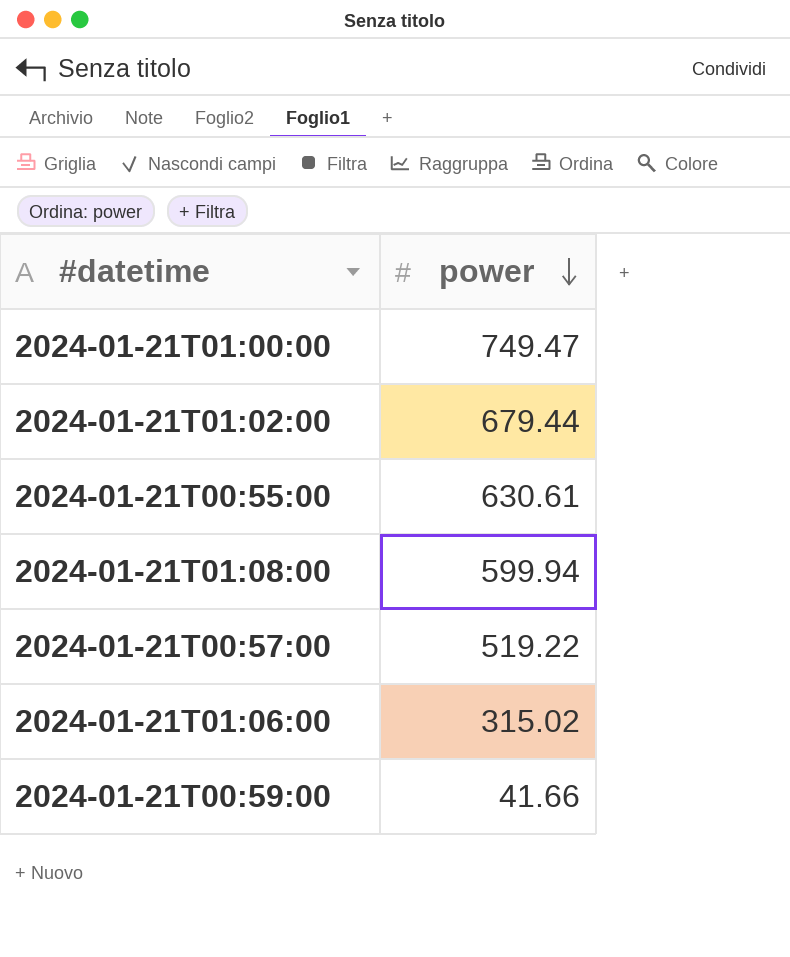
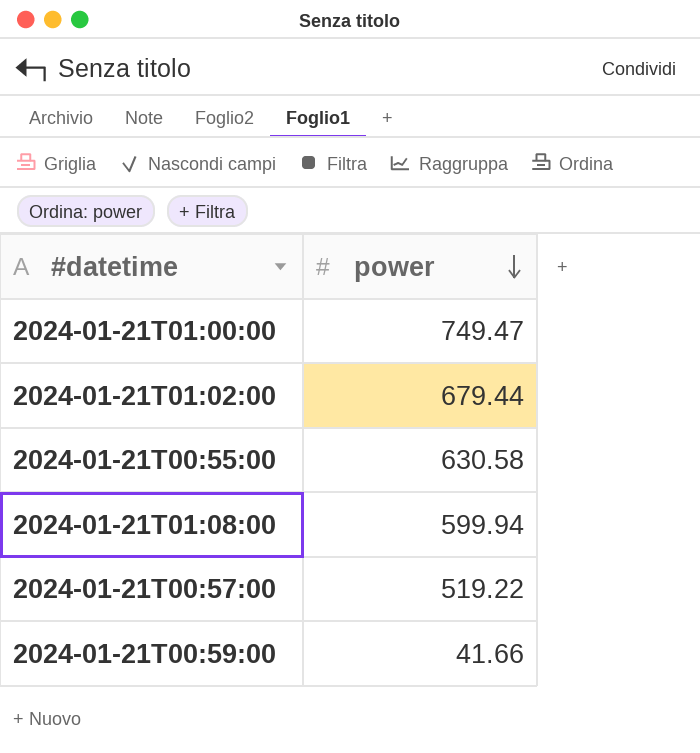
row 2024-01-21T01:06:00: 315.02 -> none
2024-01-21T00:55:00 | power: 630.61 -> 630.58

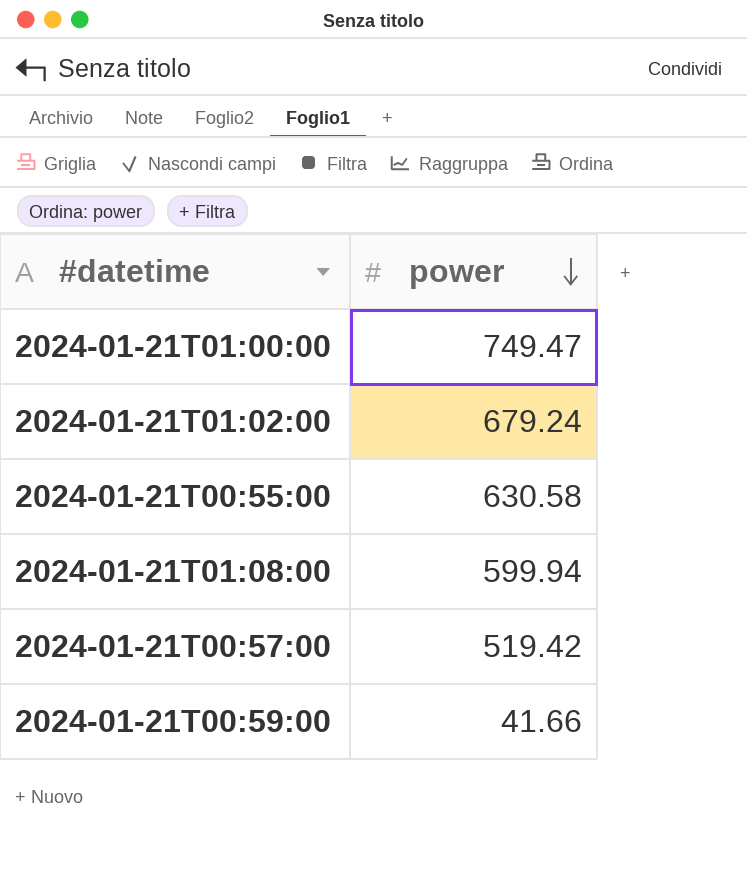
2024-01-21T01:02:00 | power: 679.44 -> 679.24
2024-01-21T00:57:00 | power: 519.22 -> 519.42

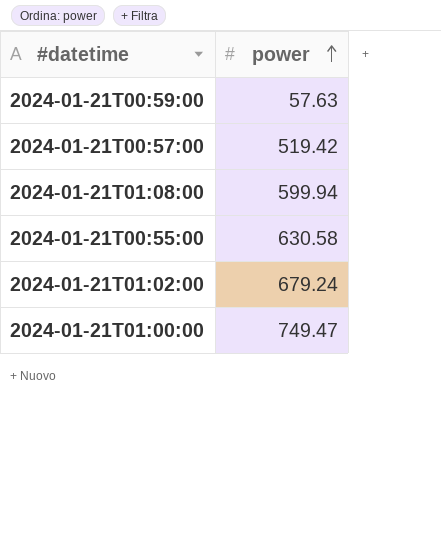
row order: power descending -> power ascending
2024-01-21T00:59:00 | power: 41.66 -> 57.63

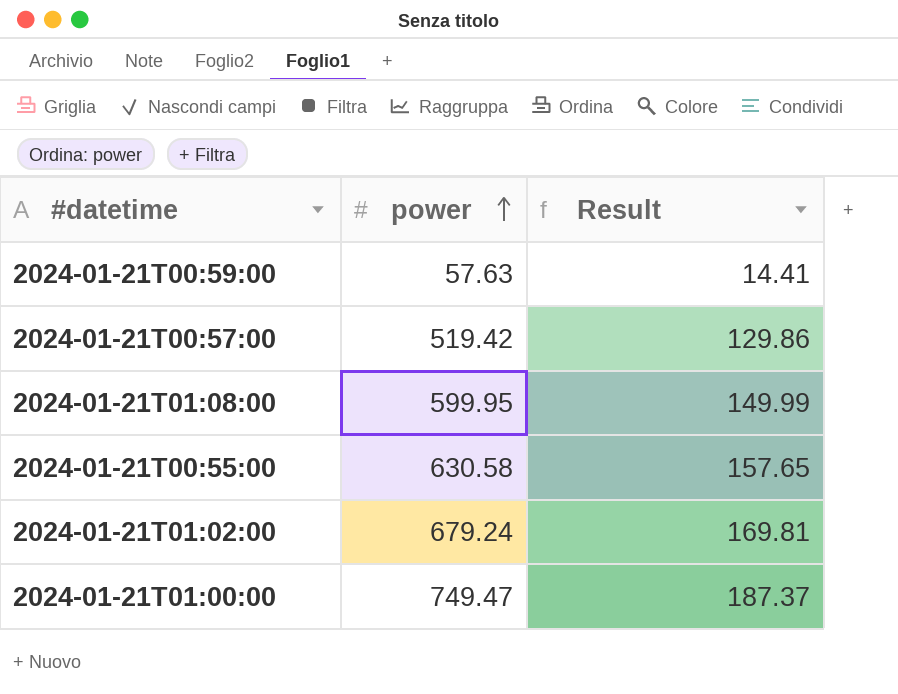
column Result | formula: none -> [power] * 0.25
2024-01-21T01:08:00 | power: 599.94 -> 599.95

